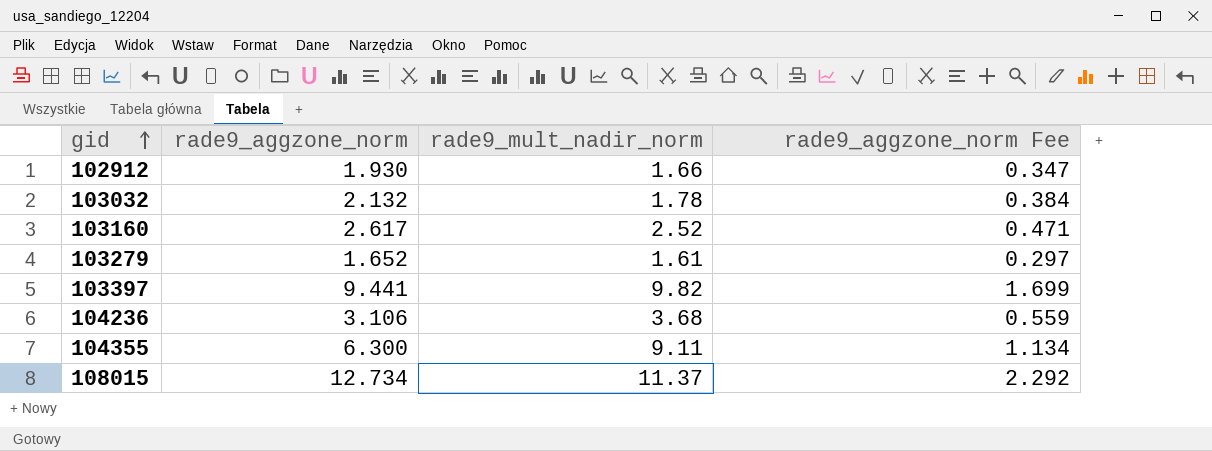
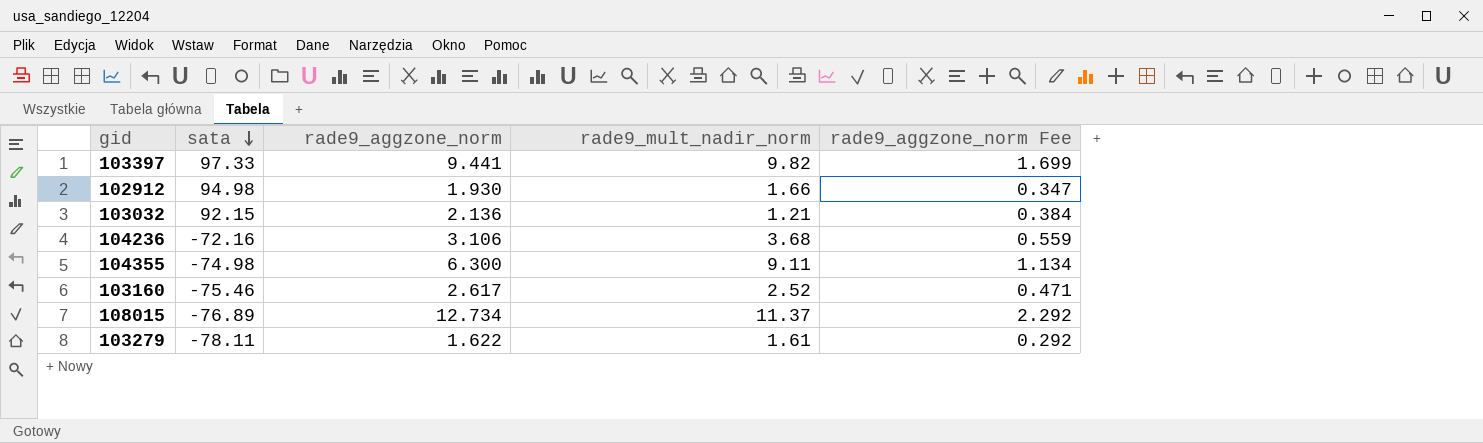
row order: gid ascending -> sata descending
column sata | position: none -> 2
103032 | rade9_aggzone_norm: 2.132 -> 2.136
103032 | rade9_mult_nadir_norm: 1.78 -> 1.21
103279 | rade9_aggzone_norm: 1.652 -> 1.622
103279 | rade9_aggzone_norm Fee: 0.297 -> 0.292

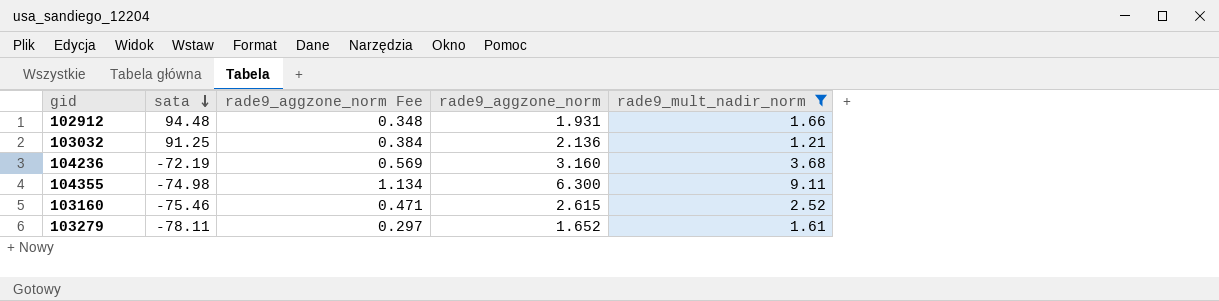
filter: none -> rade9_mult_nadir_norm <= 9.11
column rade9_aggzone_norm Fee | position: 5 -> 3
102912 | sata: 94.98 -> 94.48
102912 | rade9_aggzone_norm Fee: 0.347 -> 0.348
102912 | rade9_aggzone_norm: 1.930 -> 1.931
103032 | sata: 92.15 -> 91.25
104236 | sata: -72.16 -> -72.19
104236 | rade9_aggzone_norm Fee: 0.559 -> 0.569
104236 | rade9_aggzone_norm: 3.106 -> 3.160
103160 | rade9_aggzone_norm: 2.617 -> 2.615
103279 | rade9_aggzone_norm Fee: 0.292 -> 0.297
103279 | rade9_aggzone_norm: 1.622 -> 1.652

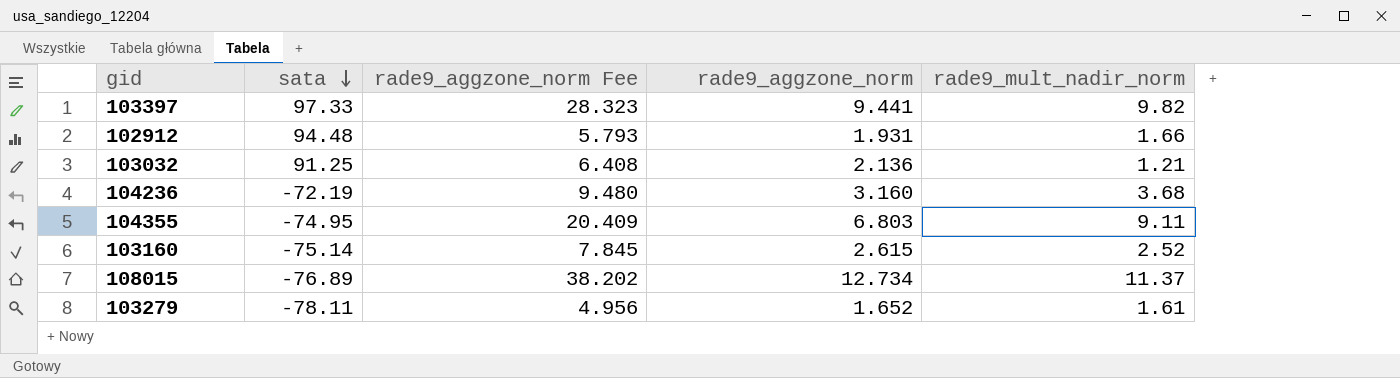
filter: rade9_mult_nadir_norm <= 9.11 -> none
column rade9_aggzone_norm Fee | formula: [rade9_aggzone_norm] * 0.18 -> [rade9_aggzone_norm] * 3
104355 | sata: -74.98 -> -74.95
104355 | rade9_aggzone_norm: 6.300 -> 6.803
103160 | sata: -75.46 -> -75.14

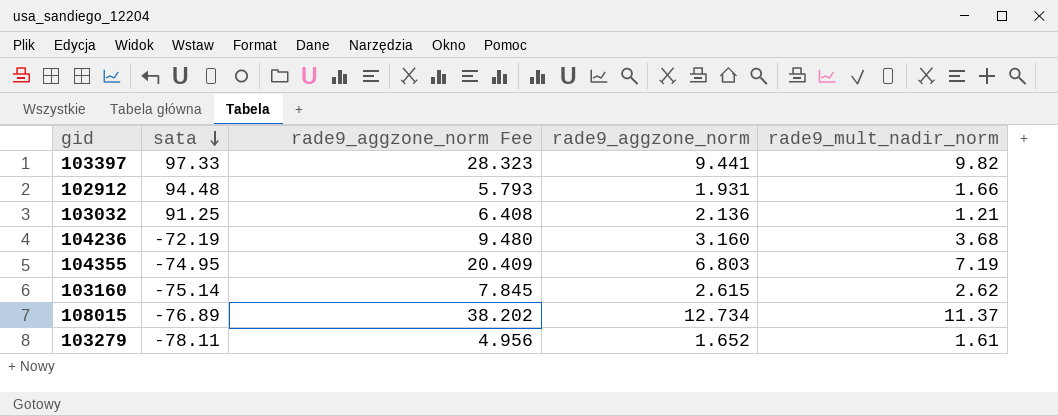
104355 | rade9_mult_nadir_norm: 9.11 -> 7.19
103160 | rade9_mult_nadir_norm: 2.52 -> 2.62

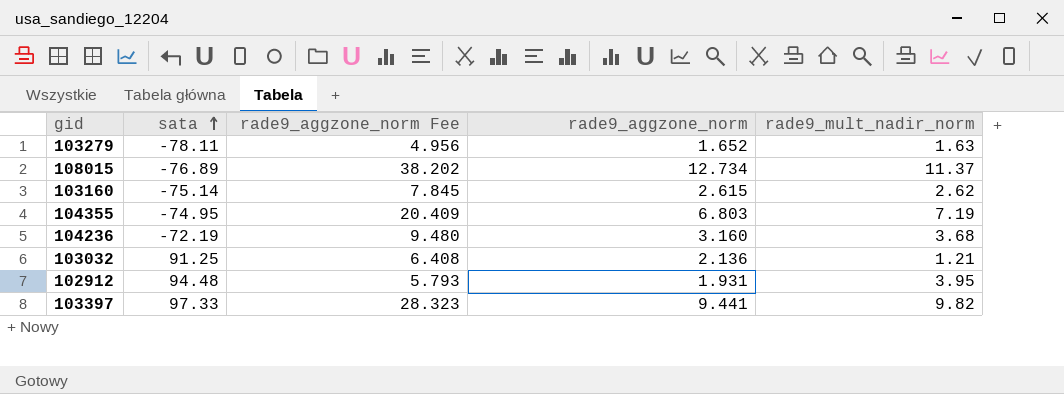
row order: sata descending -> sata ascending
103279 | rade9_mult_nadir_norm: 1.61 -> 1.63
102912 | rade9_mult_nadir_norm: 1.66 -> 3.95

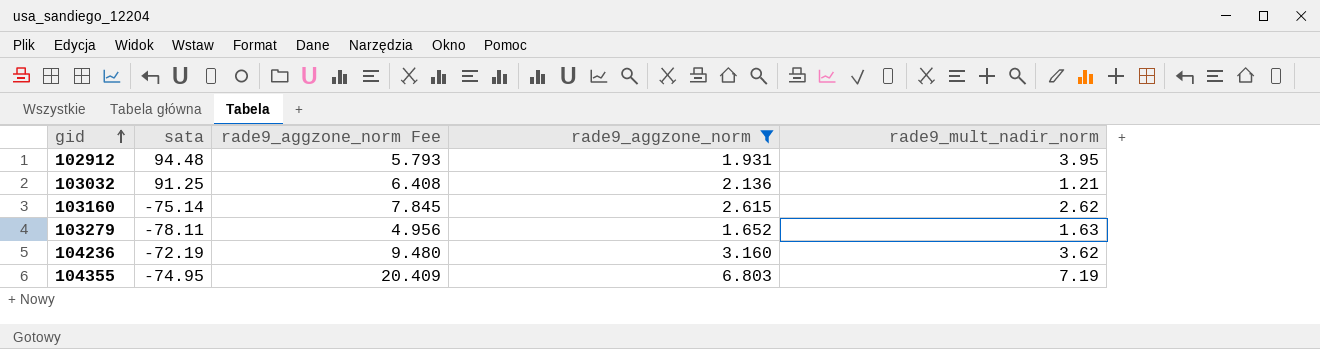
filter: none -> rade9_aggzone_norm <= 6.803
row order: sata ascending -> gid ascending
104236 | rade9_mult_nadir_norm: 3.68 -> 3.62

